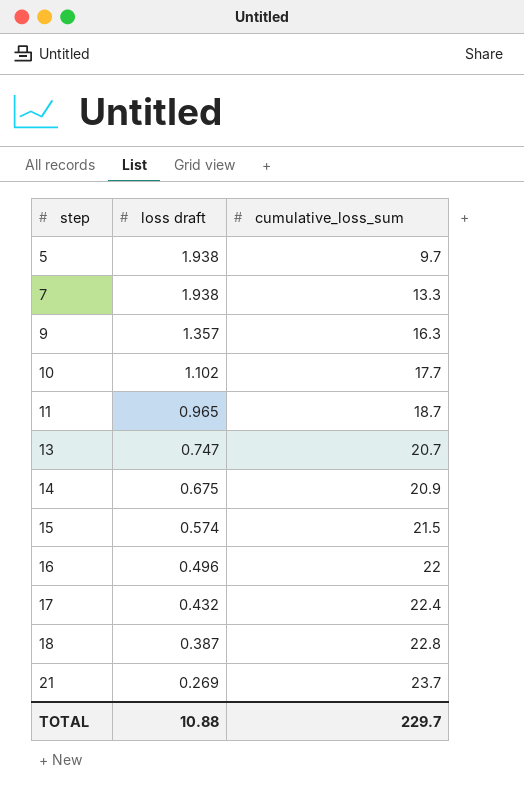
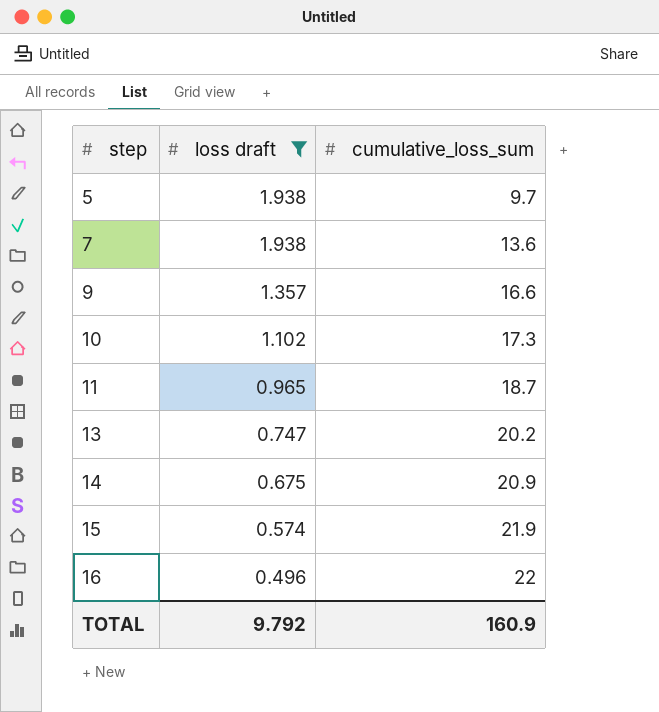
filter: none -> loss draft >= 0.496
7 | cumulative_loss_sum: 13.3 -> 13.6
9 | cumulative_loss_sum: 16.3 -> 16.6
10 | cumulative_loss_sum: 17.7 -> 17.3
13 | cumulative_loss_sum: 20.7 -> 20.2
15 | cumulative_loss_sum: 21.5 -> 21.9
TOTAL | loss draft: 10.88 -> 9.792
TOTAL | cumulative_loss_sum: 229.7 -> 160.9

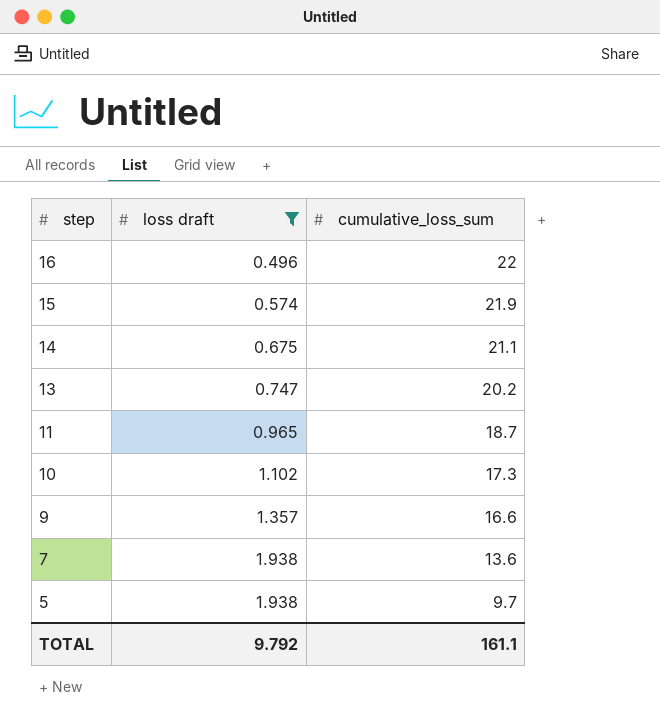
row order: step ascending -> step descending
14 | cumulative_loss_sum: 20.9 -> 21.1
TOTAL | cumulative_loss_sum: 160.9 -> 161.1

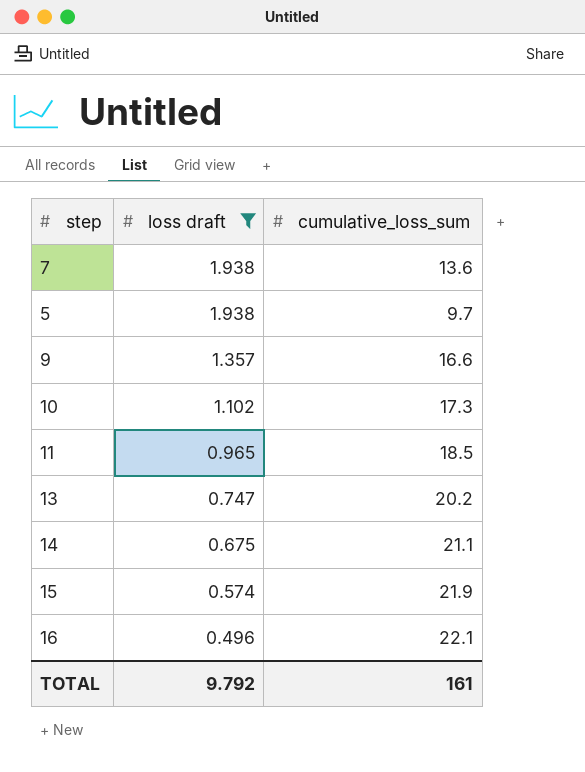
row order: step descending -> loss draft descending
11 | cumulative_loss_sum: 18.7 -> 18.5
16 | cumulative_loss_sum: 22 -> 22.1
TOTAL | cumulative_loss_sum: 161.1 -> 161

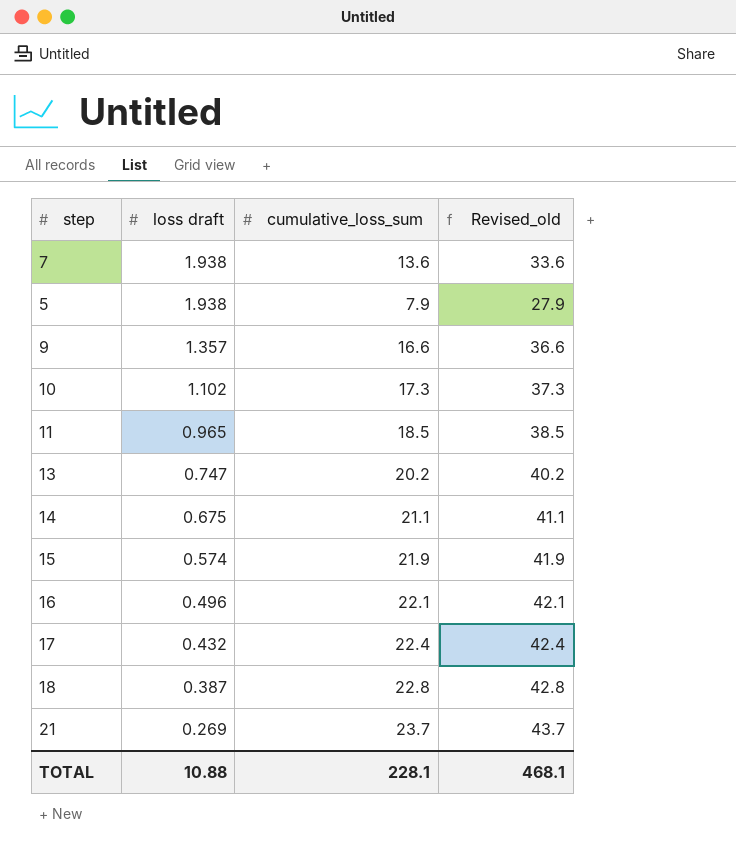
filter: loss draft >= 0.496 -> none
column Revised_old | formula: none -> [cumulative_loss_sum] + 20
5 | cumulative_loss_sum: 9.7 -> 7.9
TOTAL | loss draft: 9.792 -> 10.88
TOTAL | cumulative_loss_sum: 161 -> 228.1

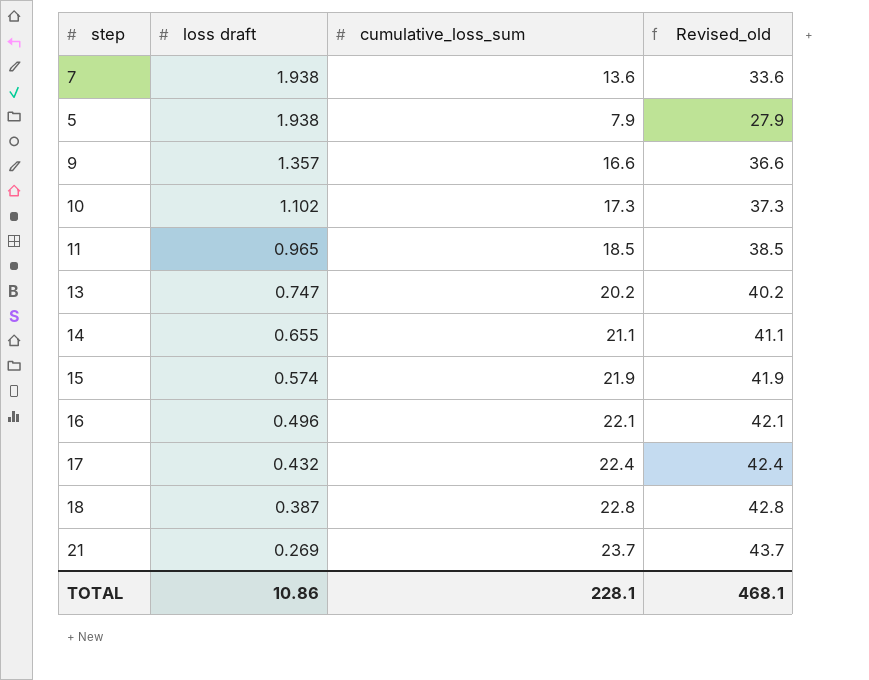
14 | loss draft: 0.675 -> 0.655
TOTAL | loss draft: 10.88 -> 10.86

